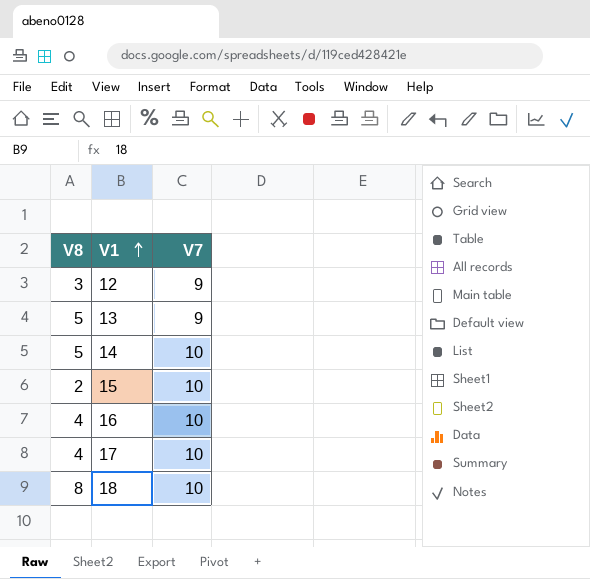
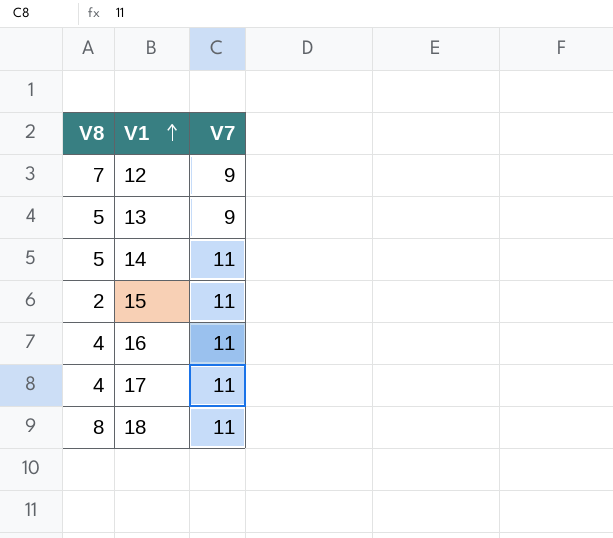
12 | V8: 3 -> 7
14 | V7: 10 -> 11
15 | V7: 10 -> 11
16 | V7: 10 -> 11
17 | V7: 10 -> 11
18 | V7: 10 -> 11

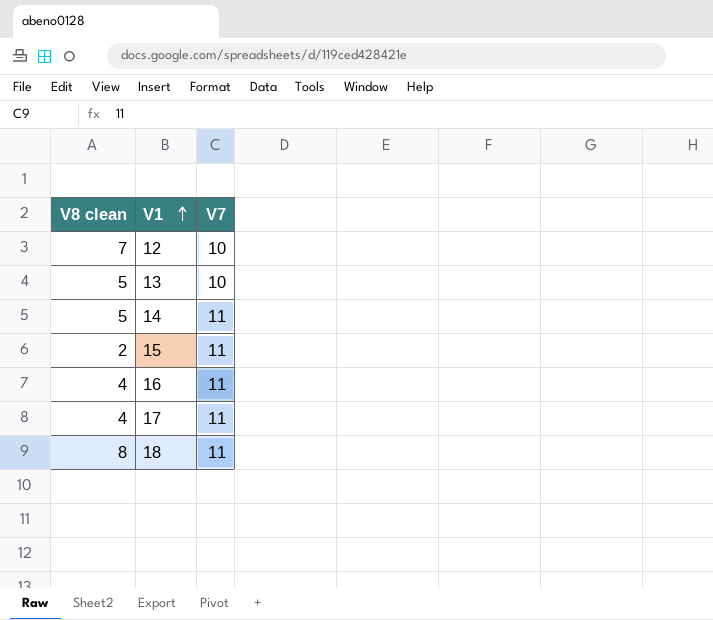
column name: V8 -> V8 clean
12 | V7: 9 -> 10
13 | V7: 9 -> 10

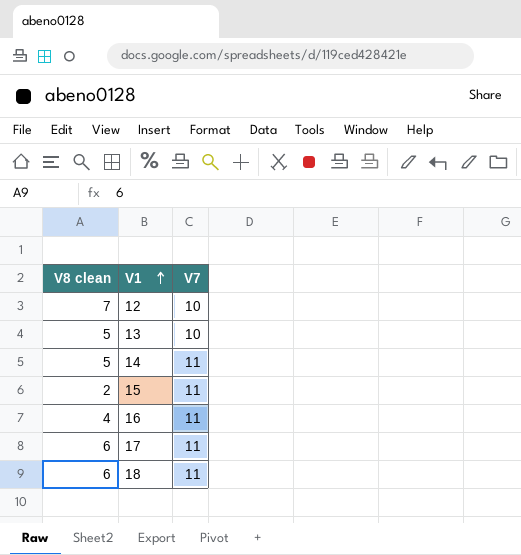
17 | V8 clean: 4 -> 6
18 | V8 clean: 8 -> 6

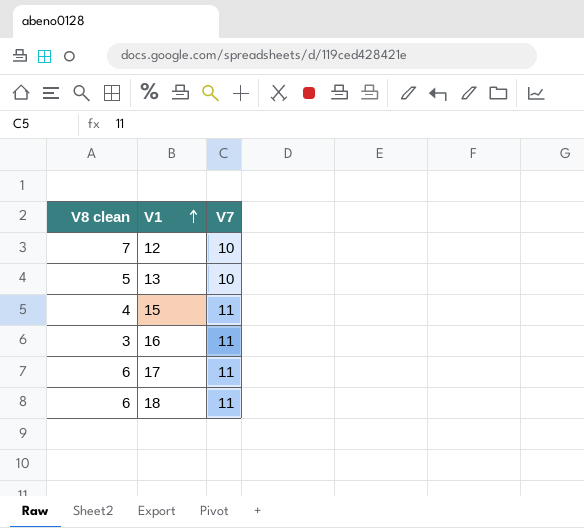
row 14: 5 | 11 -> none
15 | V8 clean: 2 -> 4
16 | V8 clean: 4 -> 3

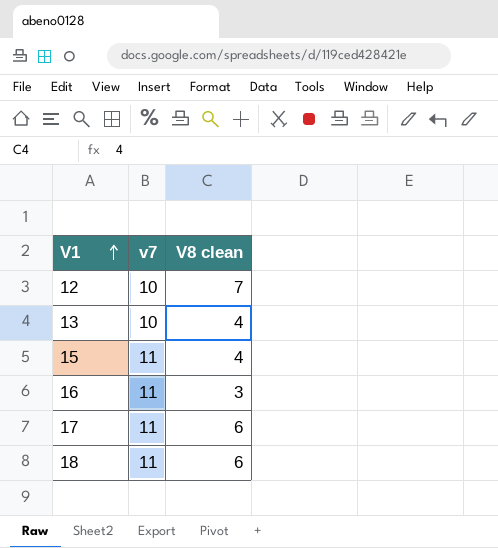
column name: V7 -> v7
column V8 clean | position: 1 -> 3
13 | V8 clean: 5 -> 4

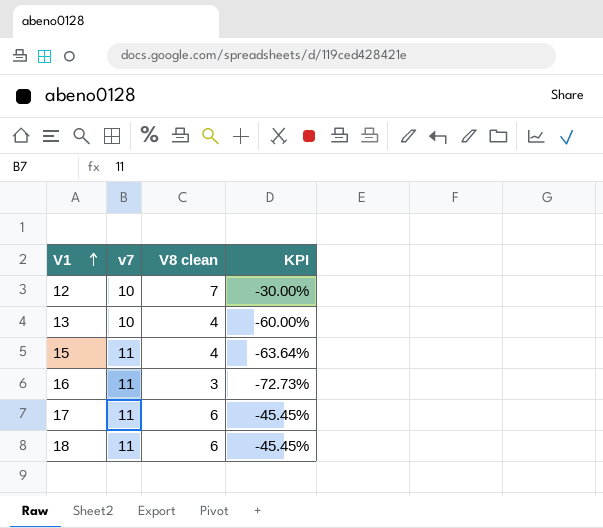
column KPI | formula: none -> ([V8 clean] - [v7]) / [v7]

